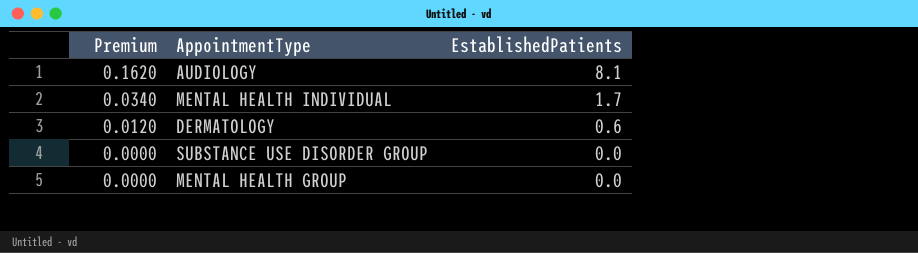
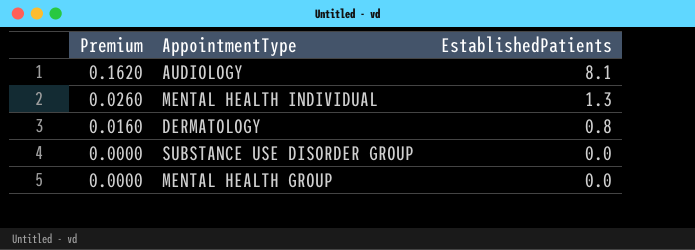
MENTAL HEALTH INDIVIDUAL | Premium: 0.0340 -> 0.0260
MENTAL HEALTH INDIVIDUAL | EstablishedPatients: 1.7 -> 1.3
DERMATOLOGY | Premium: 0.0120 -> 0.0160
DERMATOLOGY | EstablishedPatients: 0.6 -> 0.8

